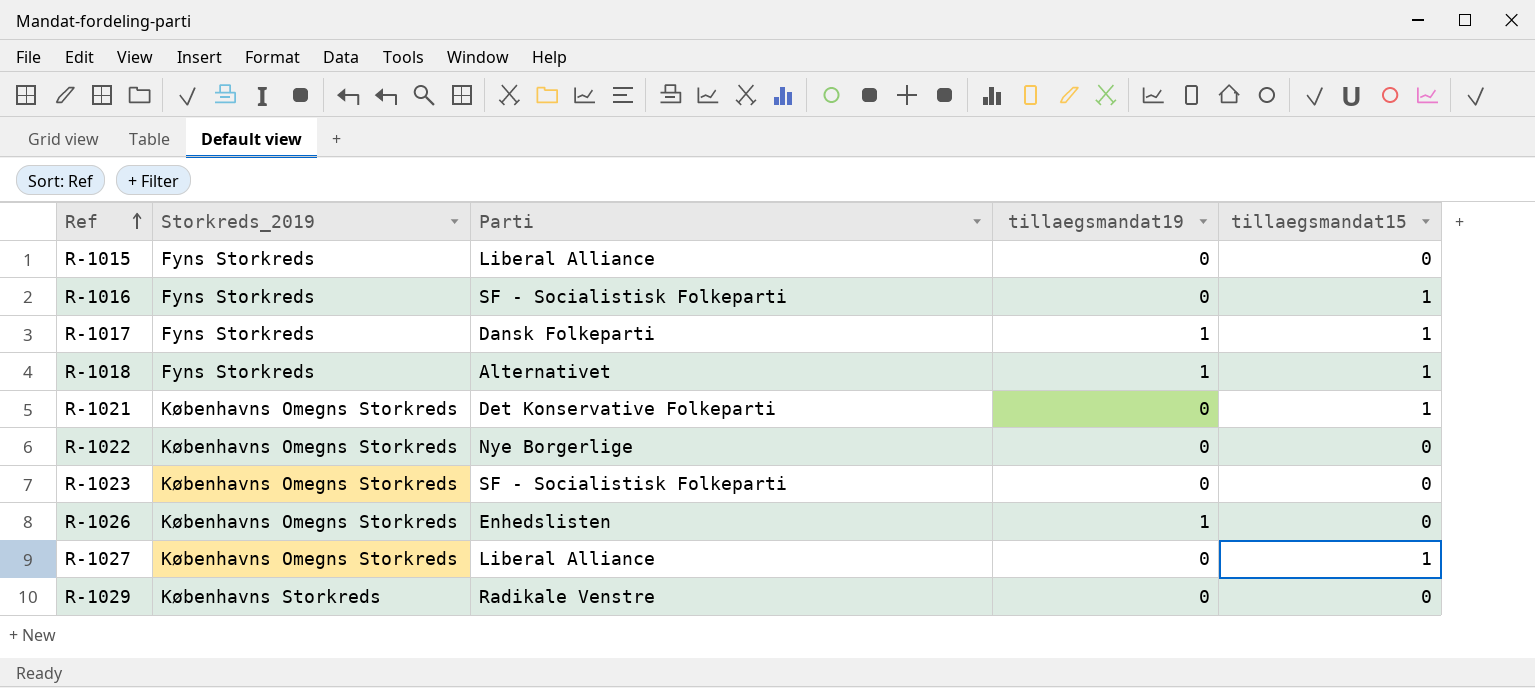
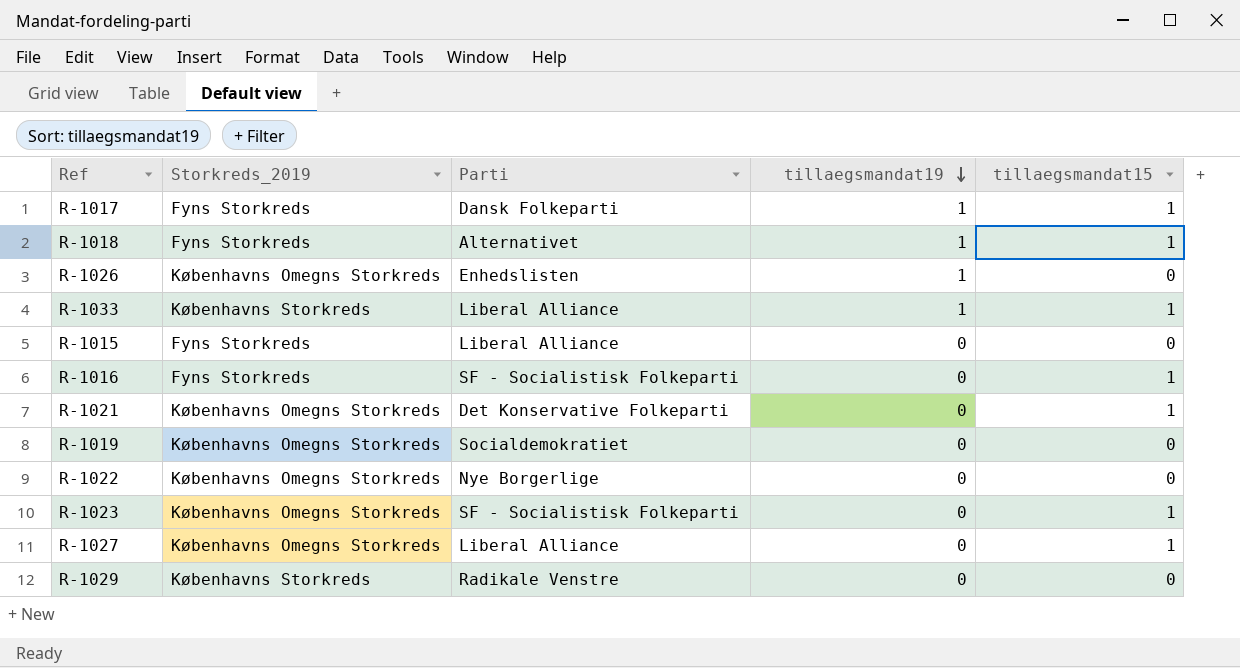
row order: Ref ascending -> tillaegsmandat19 descending
row R-1033: none -> Københavns Storkreds | Liberal Alliance | 1 | 1
row R-1019: none -> Københavns Omegns Storkreds | Socialdemokratiet | 0 | 0
R-1023 | tillaegsmandat15: 0 -> 1

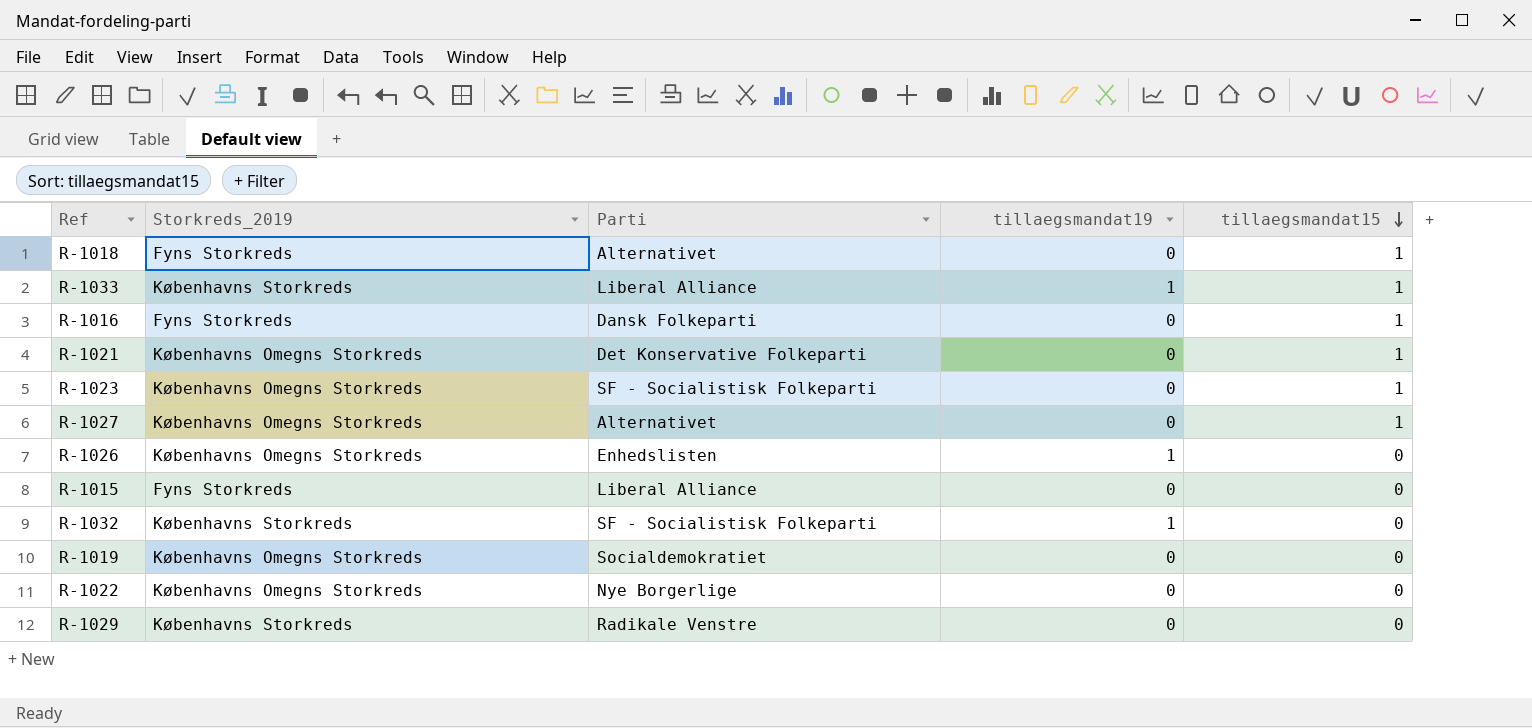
row order: tillaegsmandat19 descending -> tillaegsmandat15 descending
row R-1017: Fyns Storkreds | Dansk Folkeparti | 1 | 1 -> none
R-1018 | tillaegsmandat19: 1 -> 0
R-1016 | Parti: SF - Socialistisk Folkeparti -> Dansk Folkeparti
R-1027 | Parti: Liberal Alliance -> Alternativet
row R-1032: none -> Københavns Storkreds | SF - Socialistisk Folkeparti | 1 | 0

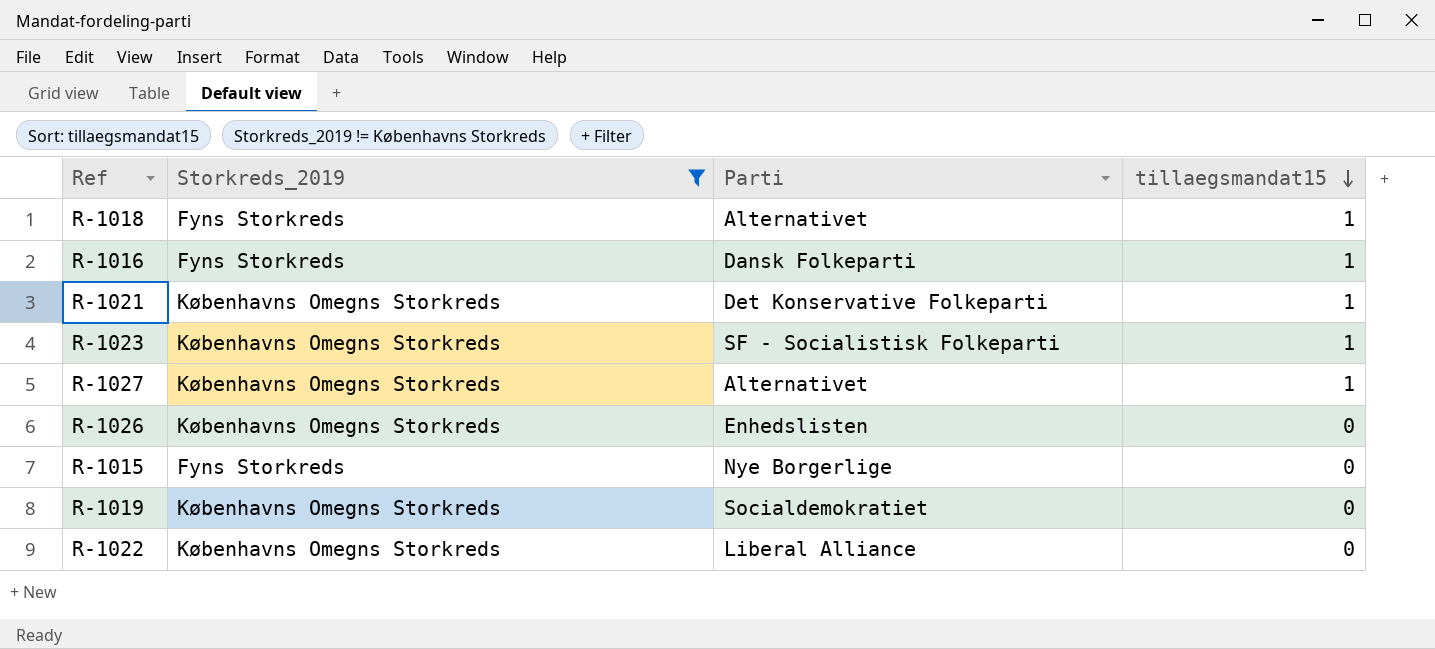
filter: none -> Storkreds_2019 != Københavns Storkreds
column tillaegsmandat19 | position: 4 -> none
R-1015 | Parti: Liberal Alliance -> Nye Borgerlige
R-1022 | Parti: Nye Borgerlige -> Liberal Alliance

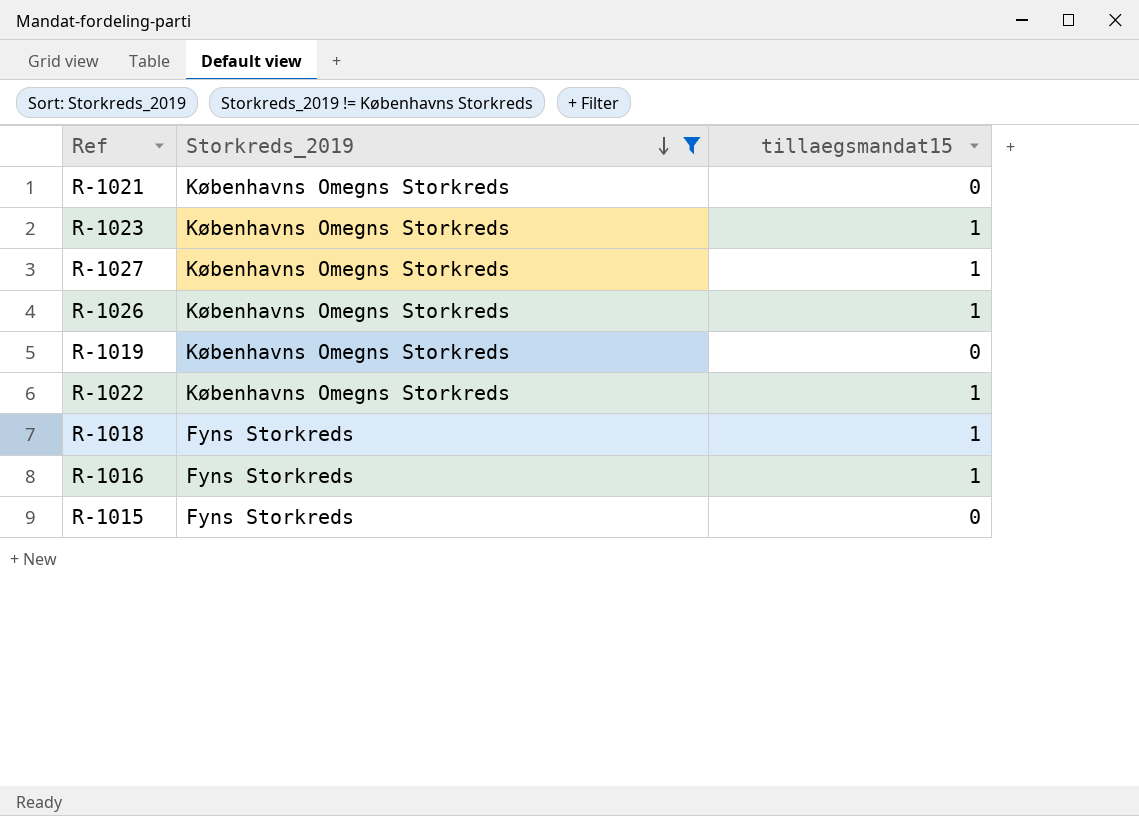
row order: tillaegsmandat15 descending -> Storkreds_2019 descending
column Parti | position: 3 -> none
R-1021 | tillaegsmandat15: 1 -> 0
R-1026 | tillaegsmandat15: 0 -> 1
R-1022 | tillaegsmandat15: 0 -> 1

